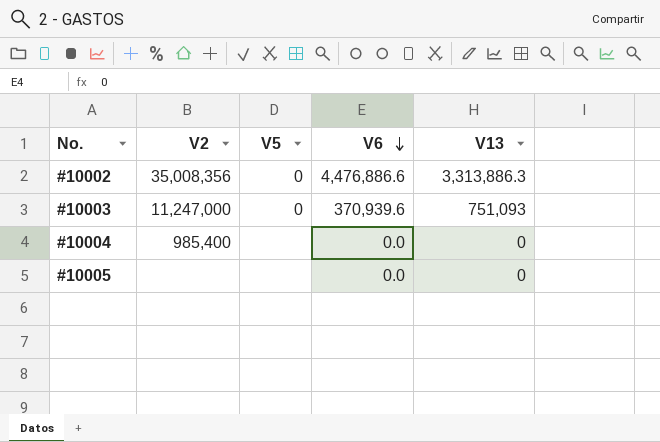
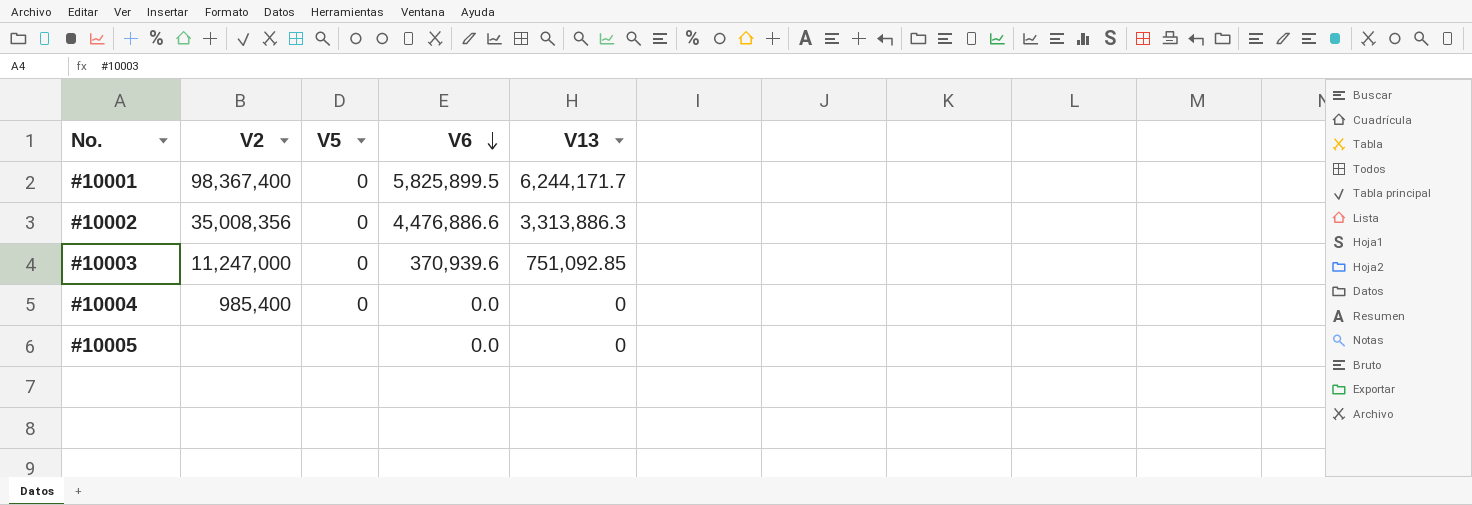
row #10001: none -> 98,367,400 | 0 | 5,825,899.5 | 6,244,171.7
#10003 | V13: 751,093 -> 751,092.85
#10004 | V5: none -> 0

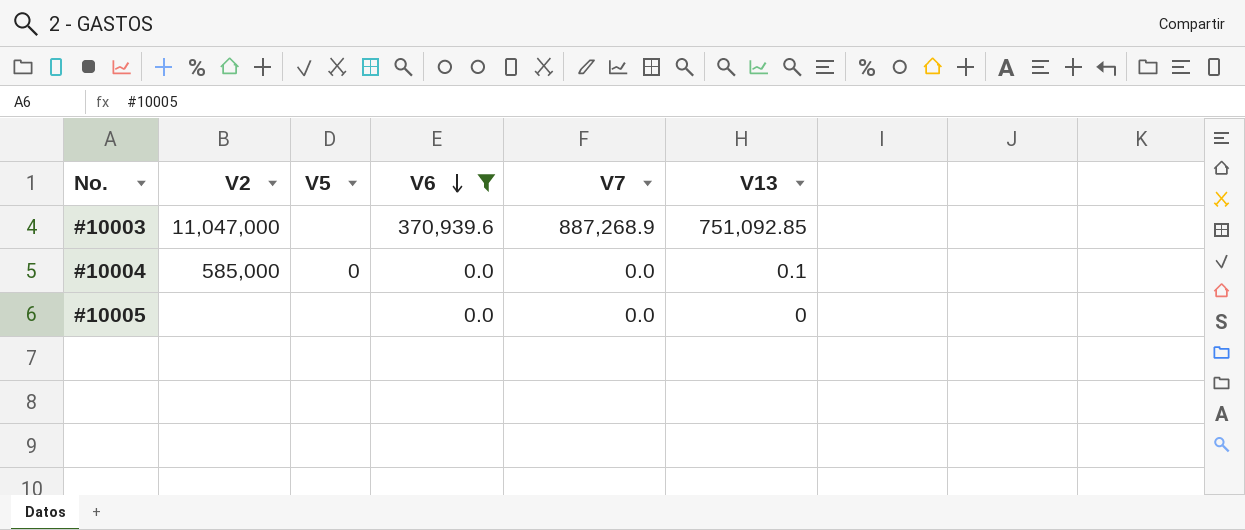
filter: none -> V6 <= 370,939.6
column V7 | position: none -> 5
#10003 | V2: 11,247,000 -> 11,047,000
#10003 | V5: 0 -> none
#10004 | V2: 985,400 -> 585,000
#10004 | V13: 0 -> 0.1

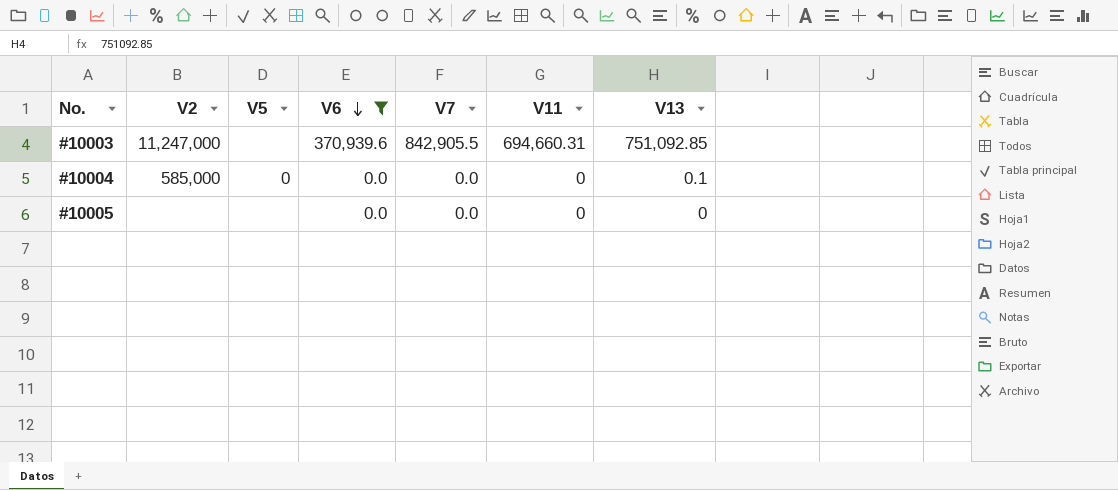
column V11 | position: none -> 6
#10003 | V2: 11,047,000 -> 11,247,000
#10003 | V7: 887,268.9 -> 842,905.5

